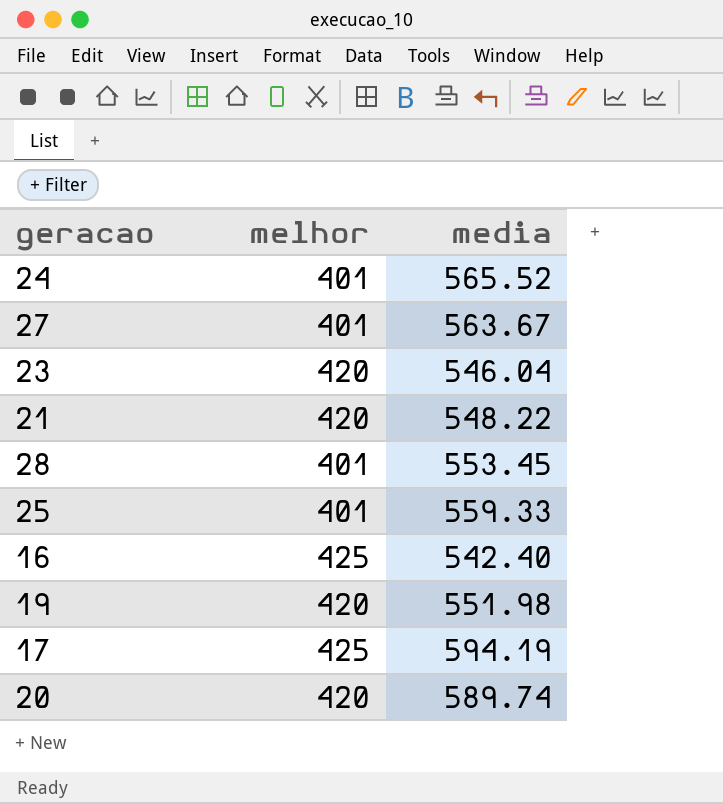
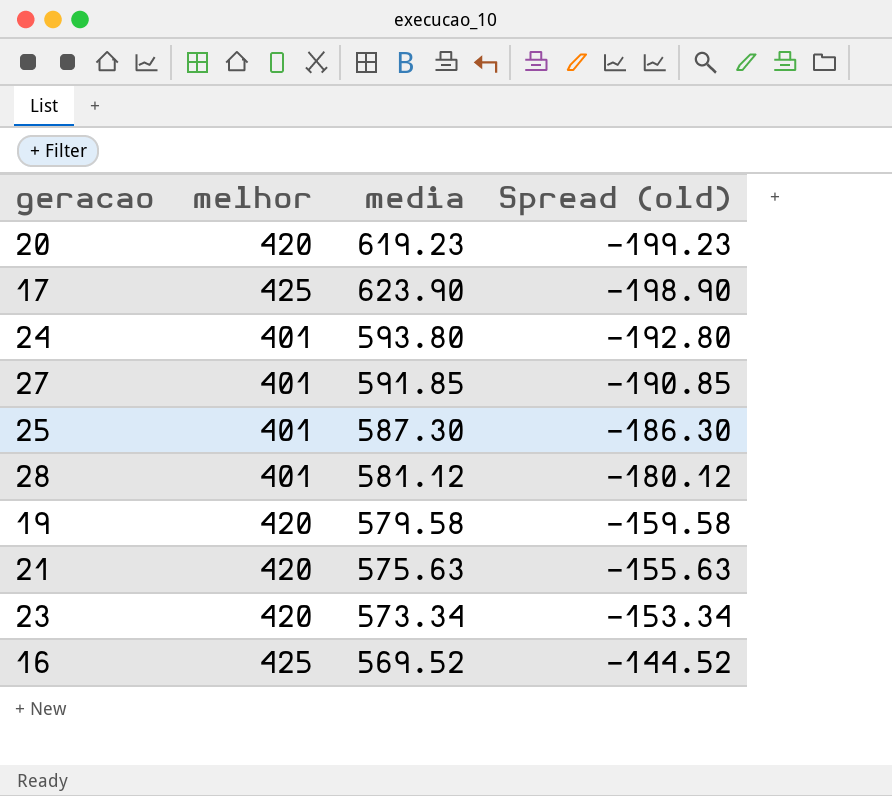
row order: none -> Spread (old) ascending
column Spread (old) | formula: none -> [melhor] - [media]
20 | media: 589.74 -> 619.23
17 | media: 594.19 -> 623.90
24 | media: 565.52 -> 593.80
27 | media: 563.67 -> 591.85
25 | media: 559.33 -> 587.30
28 | media: 553.45 -> 581.12
19 | media: 551.98 -> 579.58
21 | media: 548.22 -> 575.63
23 | media: 546.04 -> 573.34
16 | media: 542.40 -> 569.52

